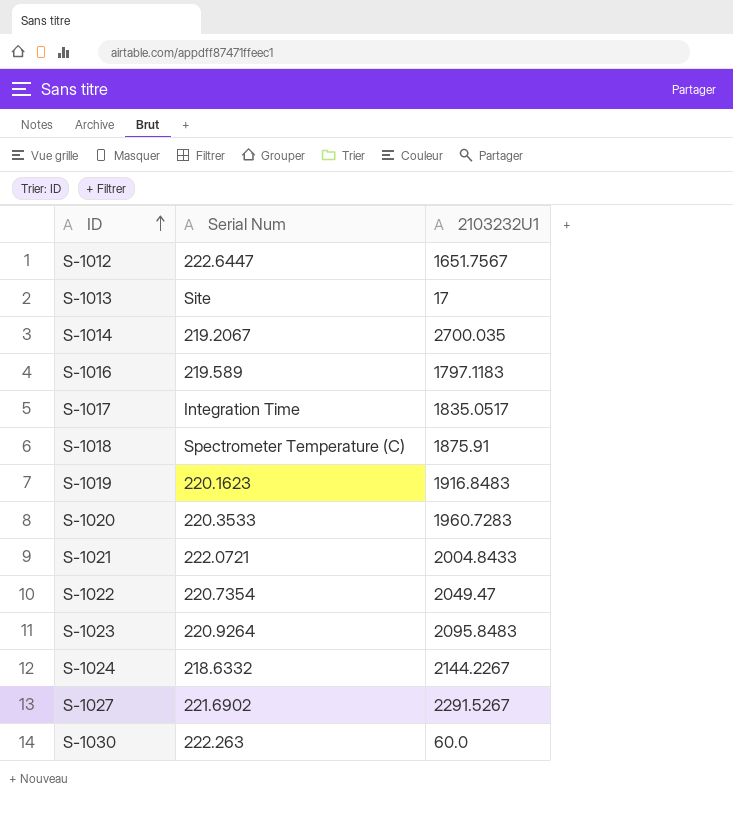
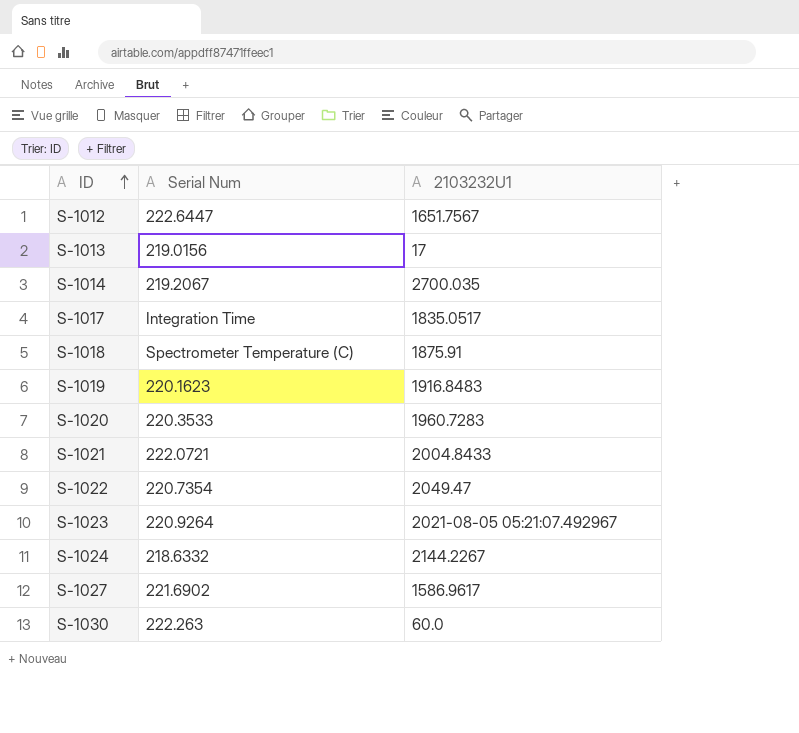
row S-1016: 219.589 | 1797.1183 -> none
S-1013 | Serial Num: Site -> 219.0156
S-1023 | 2103232U1: 2095.8483 -> 2021-08-05 05:21:07.492967
S-1027 | 2103232U1: 2291.5267 -> 1586.9617

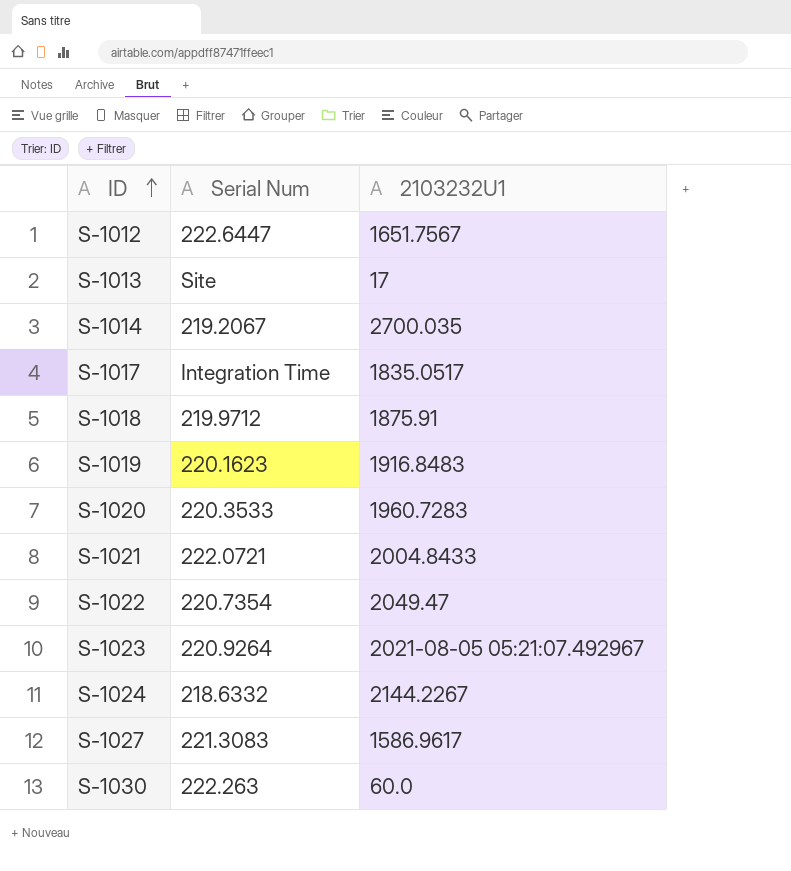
S-1013 | Serial Num: 219.0156 -> Site
S-1018 | Serial Num: Spectrometer Temperature (C) -> 219.9712
S-1027 | Serial Num: 221.6902 -> 221.3083

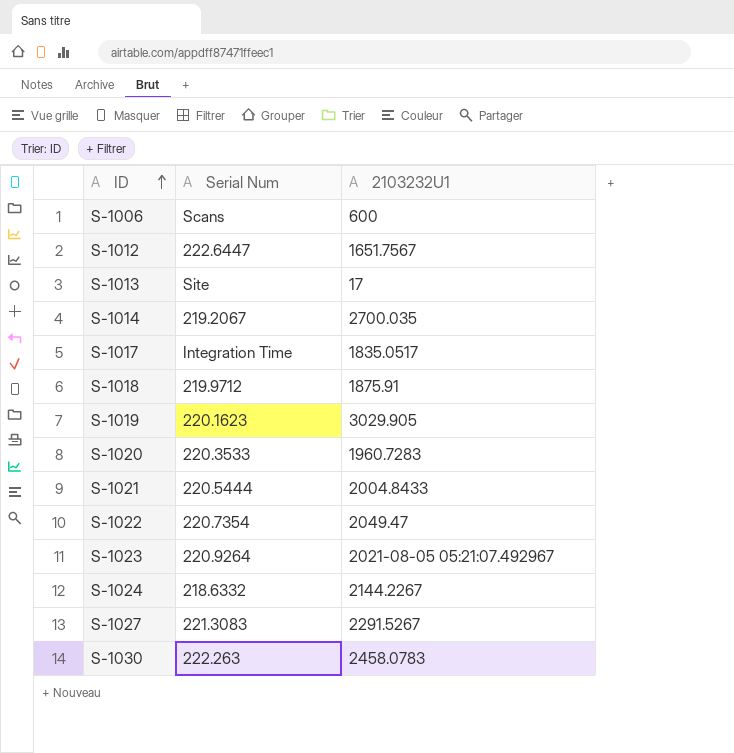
row S-1006: none -> Scans | 600
S-1019 | 2103232U1: 1916.8483 -> 3029.905
S-1021 | Serial Num: 222.0721 -> 220.5444
S-1027 | 2103232U1: 1586.9617 -> 2291.5267
S-1030 | 2103232U1: 60.0 -> 2458.0783

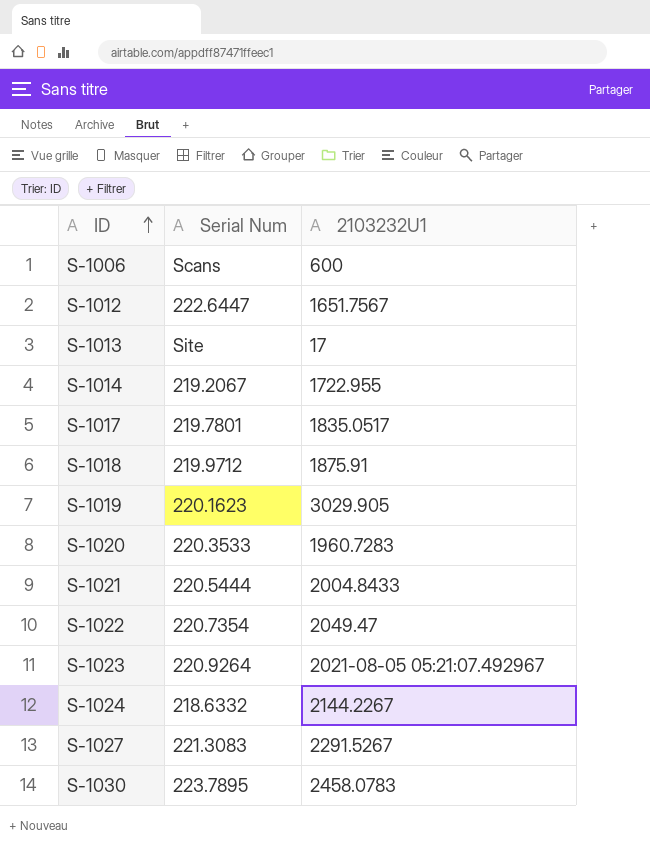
S-1014 | 2103232U1: 2700.035 -> 1722.955
S-1017 | Serial Num: Integration Time -> 219.7801
S-1030 | Serial Num: 222.263 -> 223.7895

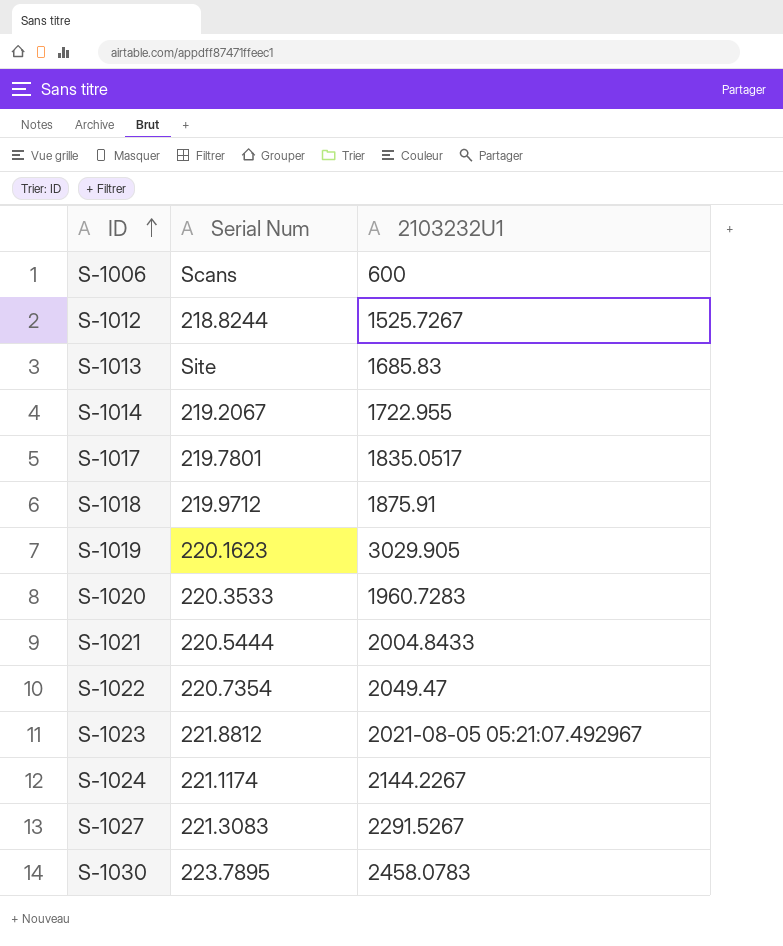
S-1012 | Serial Num: 222.6447 -> 218.8244
S-1012 | 2103232U1: 1651.7567 -> 1525.7267
S-1013 | 2103232U1: 17 -> 1685.83
S-1023 | Serial Num: 220.9264 -> 221.8812
S-1024 | Serial Num: 218.6332 -> 221.1174

